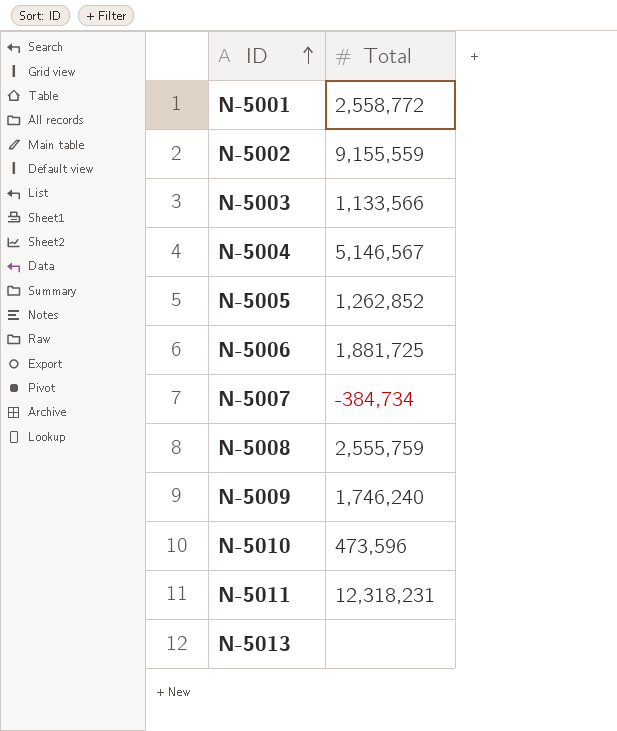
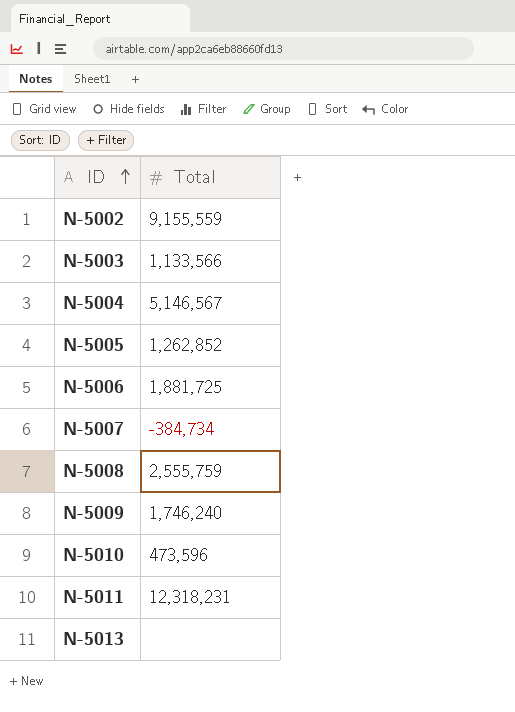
row N-5001: 2,558,772 -> none

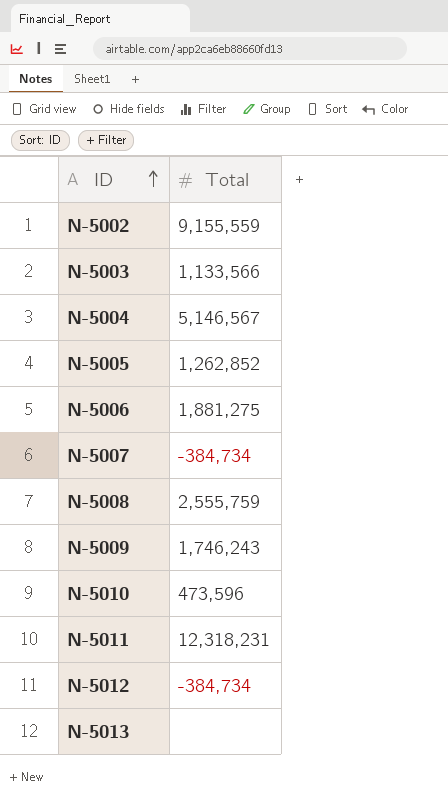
N-5006 | Total: 1,881,725 -> 1,881,275
N-5009 | Total: 1,746,240 -> 1,746,243
row N-5012: none -> -384,734

